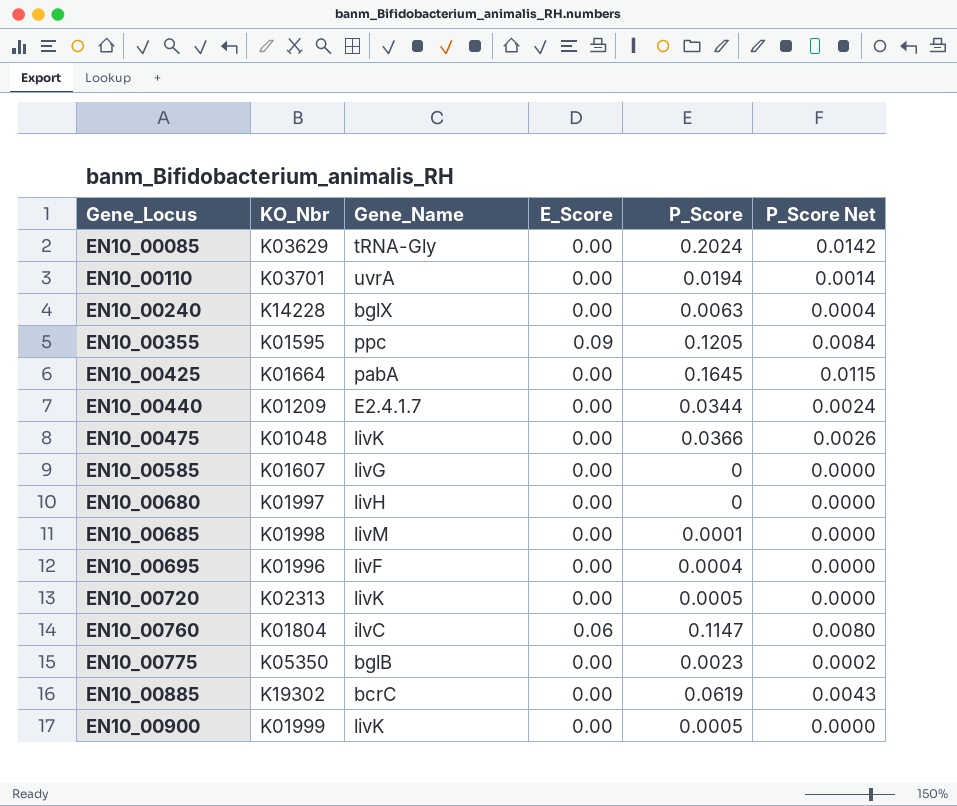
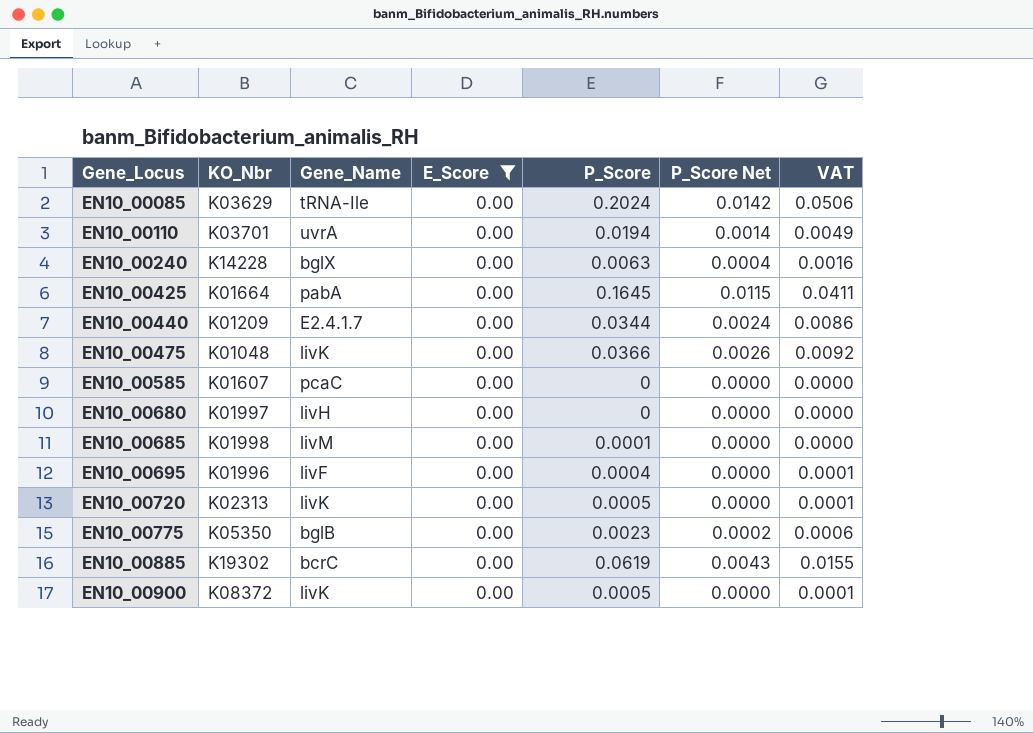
filter: none -> E_Score = 0.00
column VAT | formula: none -> [P_Score] * 0.25
EN10_00085 | Gene_Name: tRNA-Gly -> tRNA-Ile
EN10_00585 | Gene_Name: livG -> pcaC
EN10_00900 | KO_Nbr: K01999 -> K08372

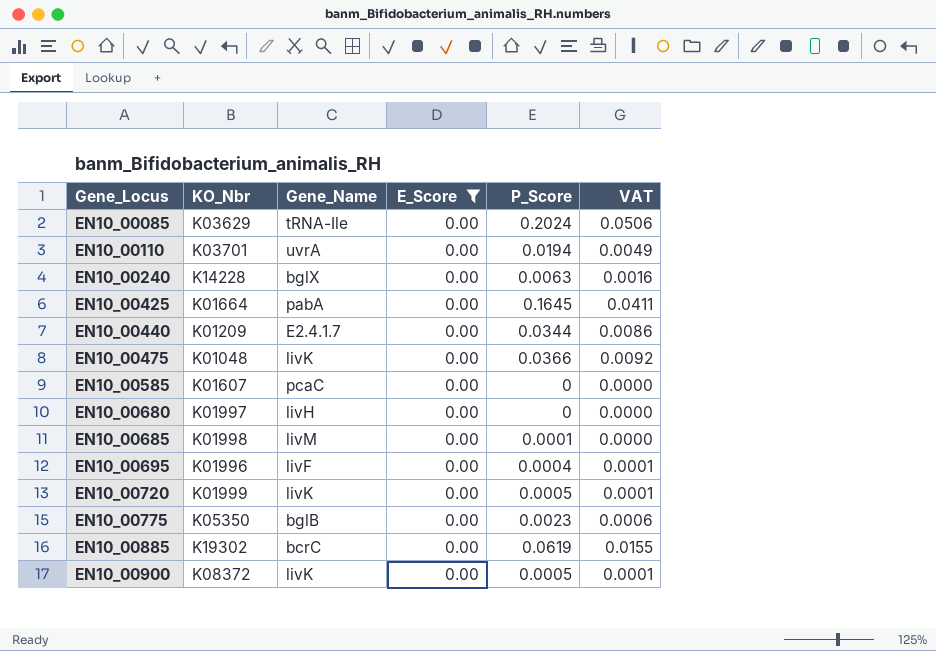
column P_Score Net | formula: [P_Score] * 0.07 -> none
EN10_00720 | KO_Nbr: K02313 -> K01999

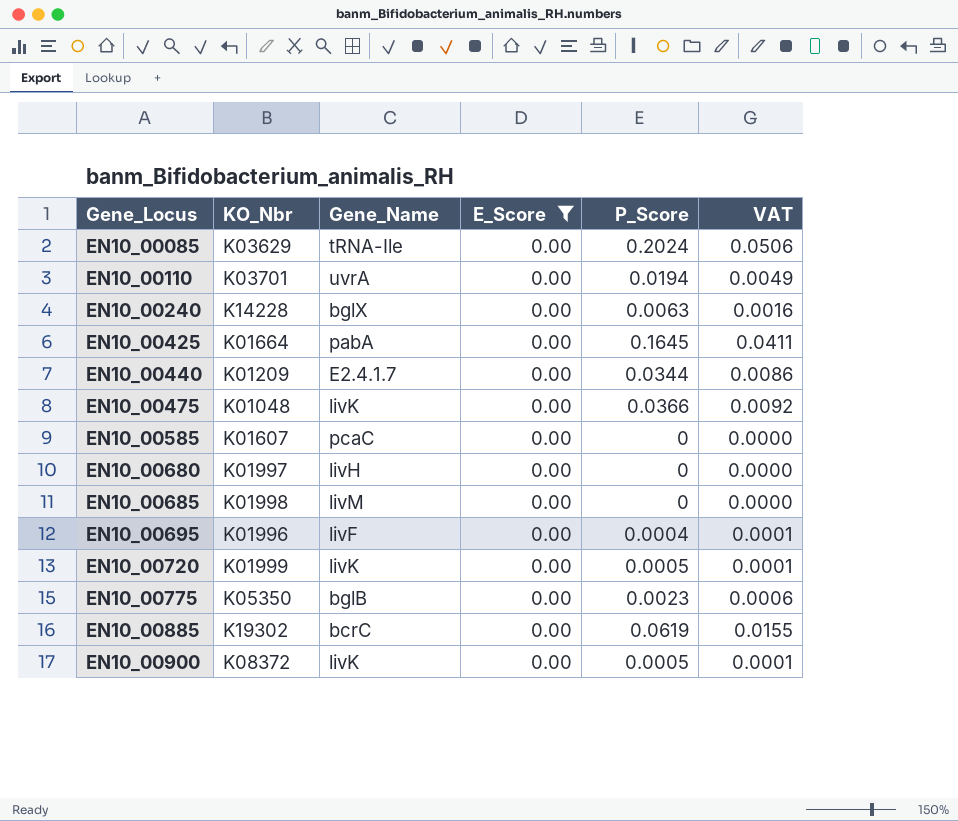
EN10_00685 | P_Score: 0.0001 -> 0

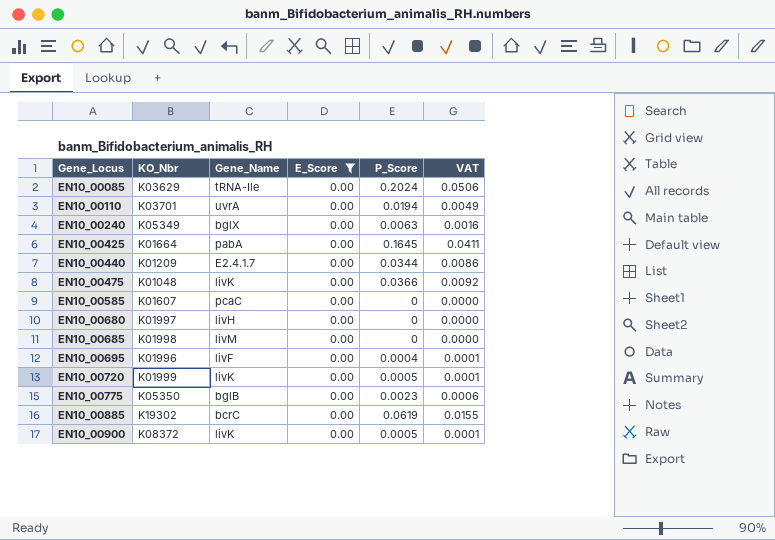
EN10_00240 | KO_Nbr: K14228 -> K05349

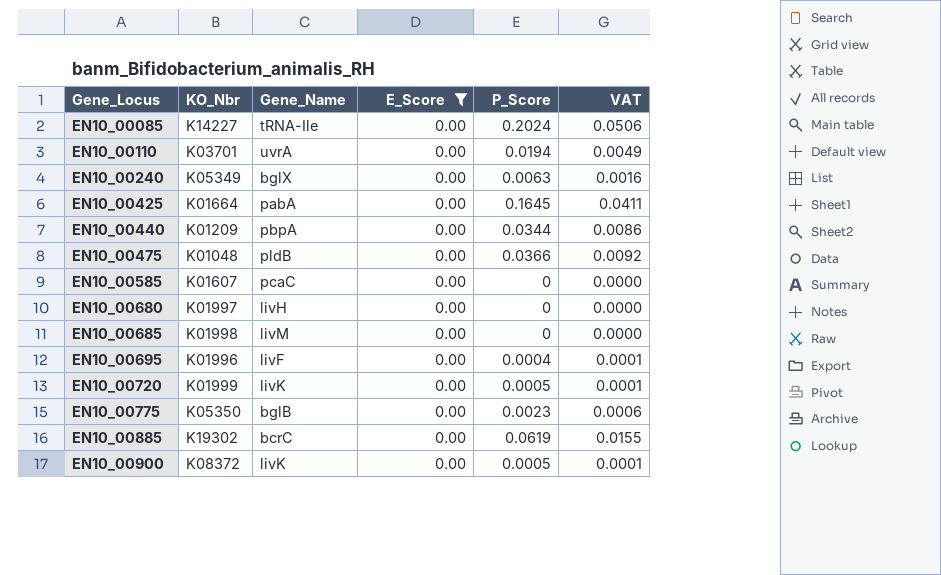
EN10_00085 | KO_Nbr: K03629 -> K14227
EN10_00440 | Gene_Name: E2.4.1.7 -> pbpA
EN10_00475 | Gene_Name: livK -> pldB

